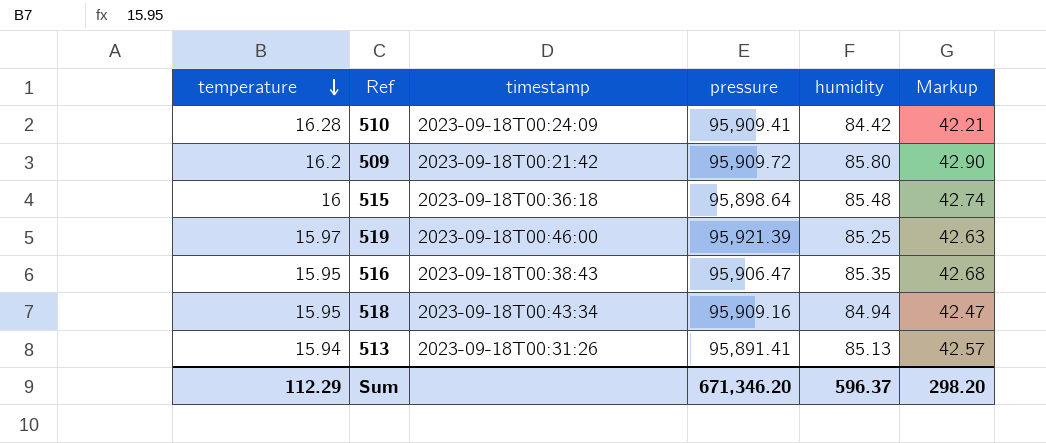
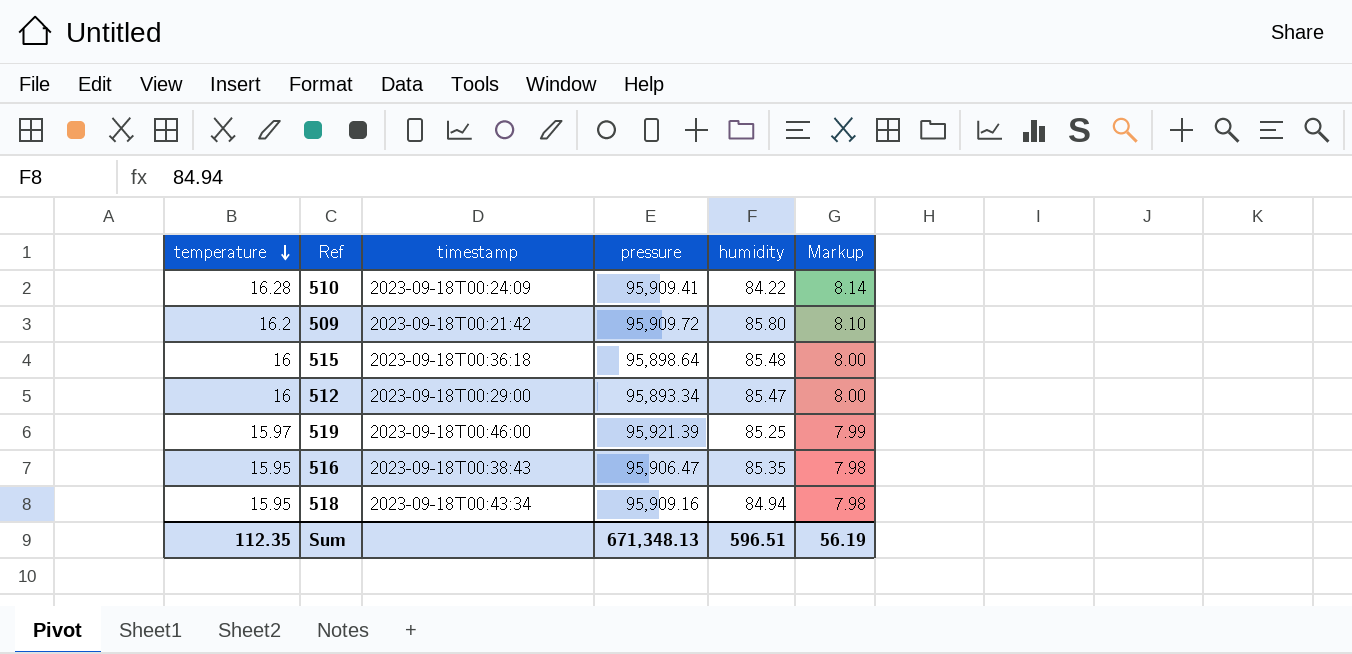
column Markup | formula: [humidity] * 0.5 -> [temperature] * 0.5
row 513: 15.94 | 2023-09-18T00:31:26 | 95,891.41 | 85.13 | 42.57 -> none
510 | humidity: 84.42 -> 84.22
row 512: none -> 16 | 2023-09-18T00:29:00 | 95,893.34 | 85.47 | 8.00
Sum | temperature: 112.29 -> 112.35
Sum | pressure: 671,346.20 -> 671,348.13
Sum | humidity: 596.37 -> 596.51
Sum | Markup: 298.20 -> 56.19

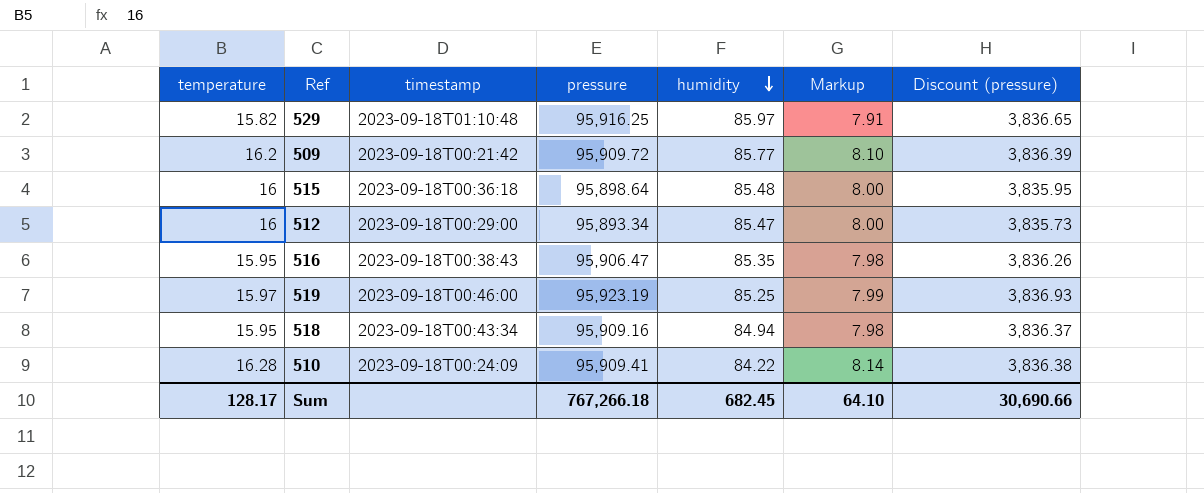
row order: temperature descending -> humidity descending
column Discount (pressure) | formula: none -> [pressure] * 0.04
row 529: none -> 15.82 | 2023-09-18T01:10:48 | 95,916.25 | 85.97 | 7.91 | 3,836.65
509 | humidity: 85.80 -> 85.77
519 | pressure: 95,921.39 -> 95,923.19
Sum | temperature: 112.35 -> 128.17
Sum | pressure: 671,348.13 -> 767,266.18
Sum | humidity: 596.51 -> 682.45
Sum | Markup: 56.19 -> 64.10

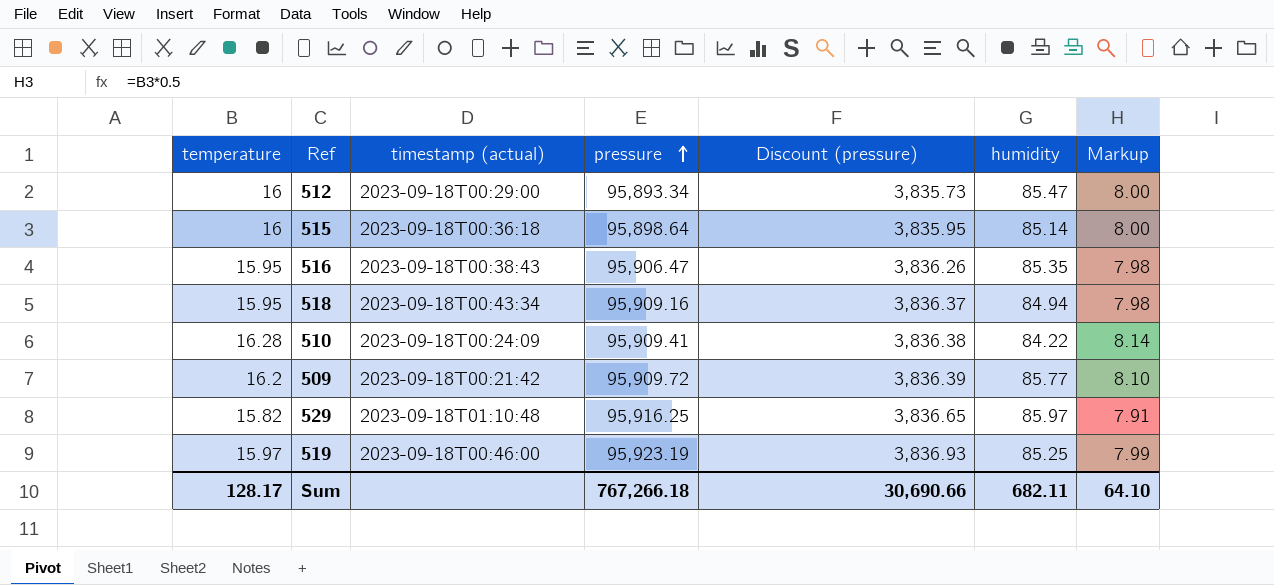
row order: humidity descending -> pressure ascending
column name: timestamp -> timestamp (actual)
column Discount (pressure) | position: 7 -> 5
515 | humidity: 85.48 -> 85.14
Sum | humidity: 682.45 -> 682.11

